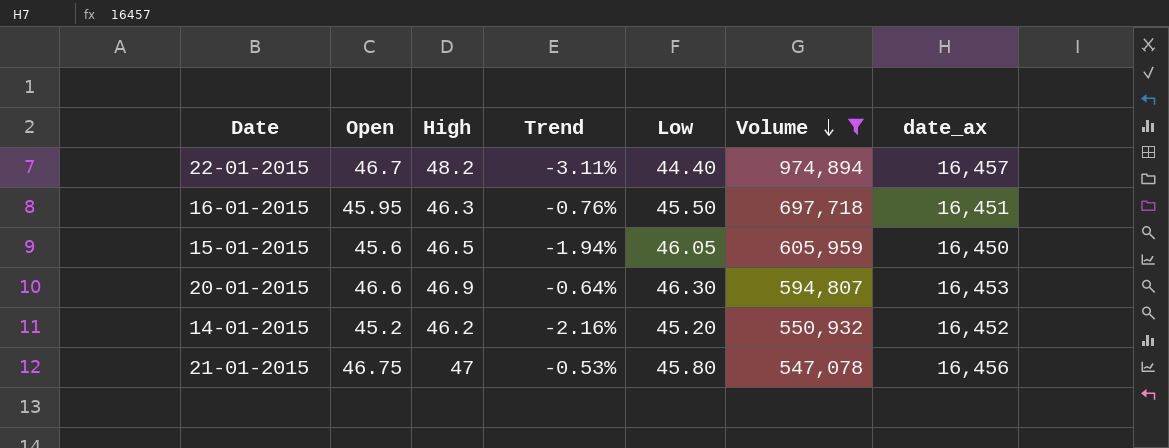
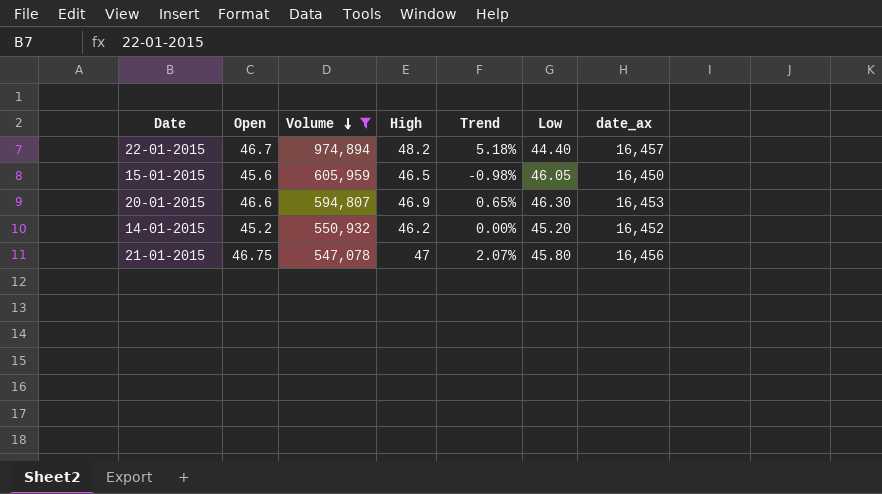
column Volume | position: 6 -> 3
column Trend | formula: ([Open] - [High]) / [High] -> ([Open] - [Low]) / [Low]
row 16-01-2015: 45.95 | 46.3 | -0.76% | 45.50 | 697,718 | 16,451 -> none

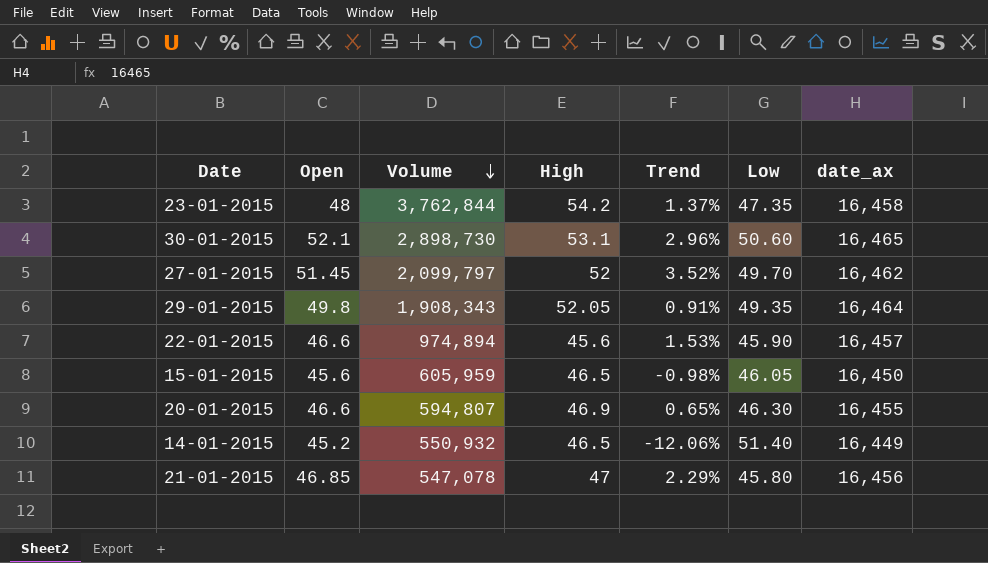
filter: Volume <= 974,894 -> none
22-01-2015 | Open: 46.7 -> 46.6
22-01-2015 | High: 48.2 -> 45.6
22-01-2015 | Trend: 5.18% -> 1.53%
22-01-2015 | Low: 44.40 -> 45.90
20-01-2015 | date_ax: 16,453 -> 16,455
14-01-2015 | High: 46.2 -> 46.5
14-01-2015 | Trend: 0.00% -> -12.06%
14-01-2015 | Low: 45.20 -> 51.40
14-01-2015 | date_ax: 16,452 -> 16,449
21-01-2015 | Open: 46.75 -> 46.85
21-01-2015 | Trend: 2.07% -> 2.29%

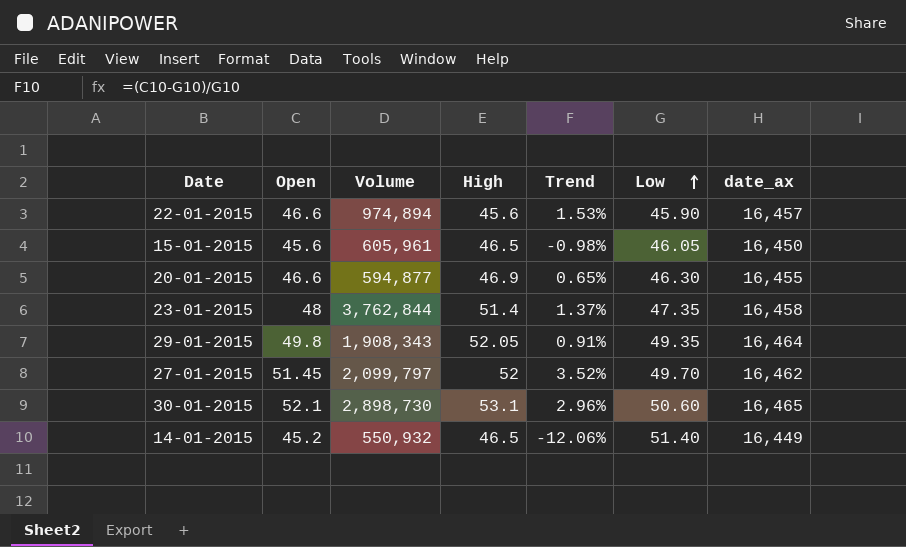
row order: Volume descending -> Low ascending
row 21-01-2015: 46.85 | 547,078 | 47 | 2.29% | 45.80 | 16,456 -> none
15-01-2015 | Volume: 605,959 -> 605,961
20-01-2015 | Volume: 594,807 -> 594,877
23-01-2015 | High: 54.2 -> 51.4

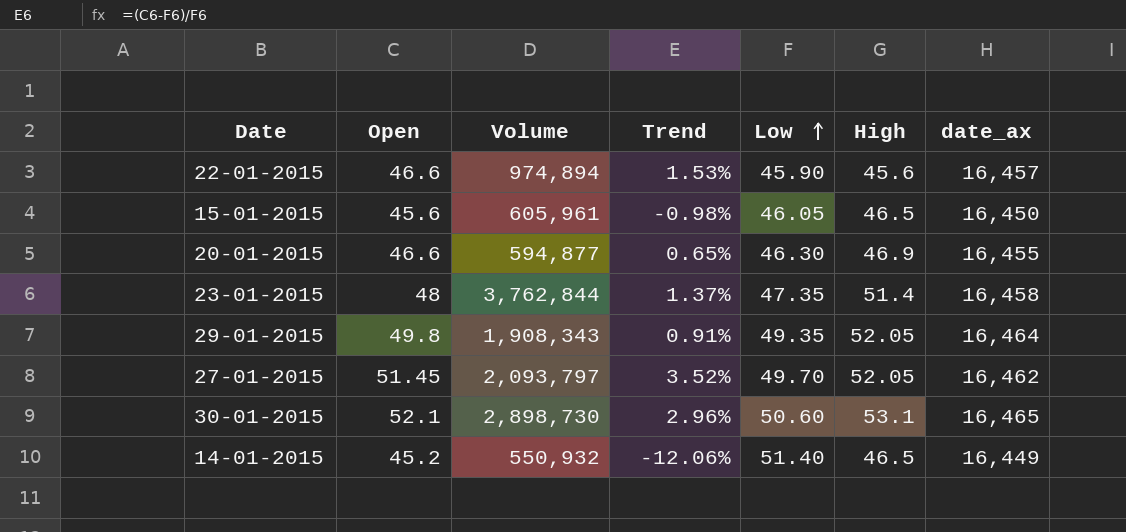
column High | position: 4 -> 6
27-01-2015 | Volume: 2,099,797 -> 2,093,797
27-01-2015 | High: 52 -> 52.05

